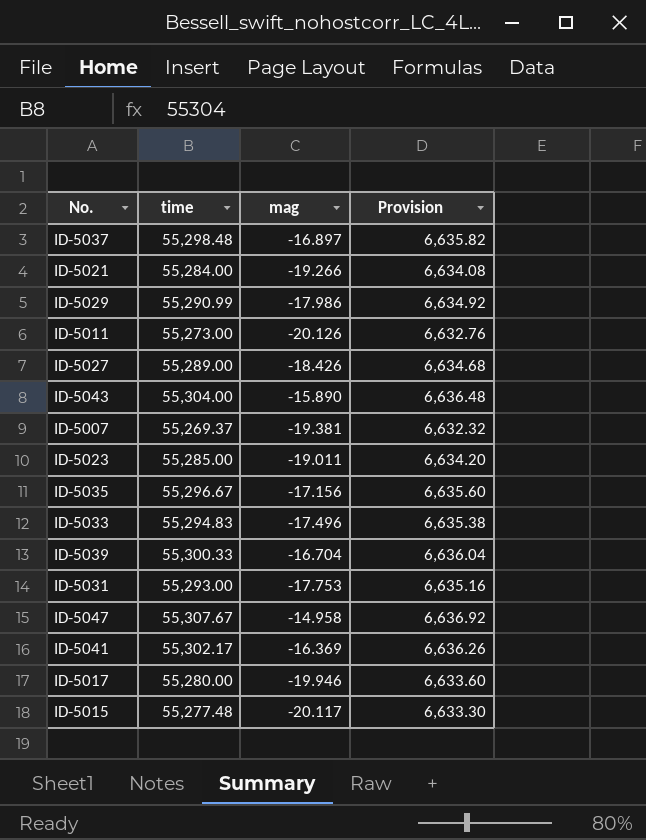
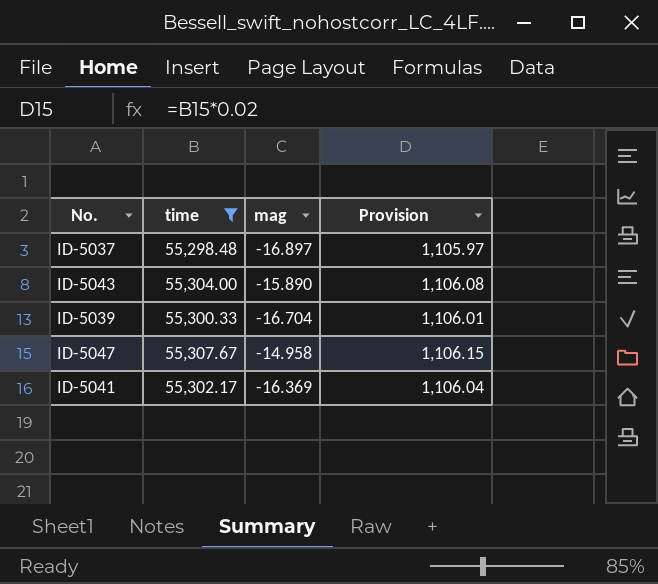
filter: none -> time >= 55,298.48
column Provision | formula: [time] * 0.12 -> [time] * 0.02

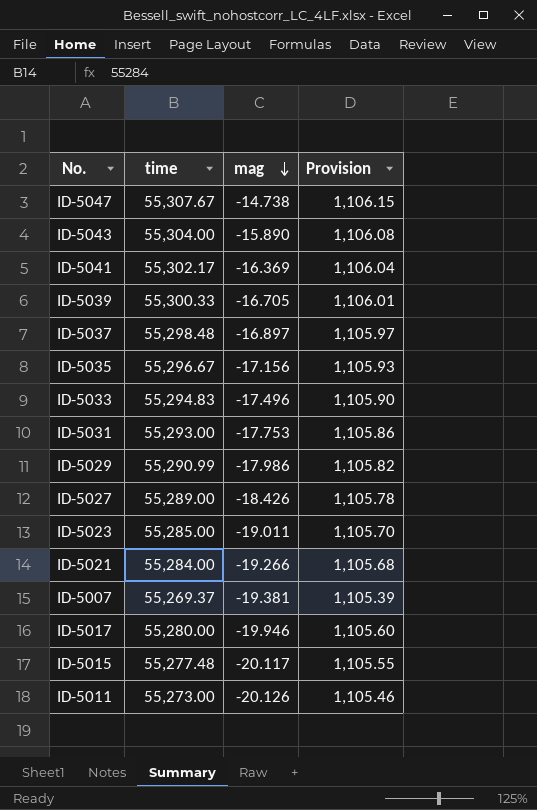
filter: time >= 55,298.48 -> none
row order: none -> mag descending
ID-5047 | mag: -14.958 -> -14.738
ID-5039 | mag: -16.704 -> -16.705

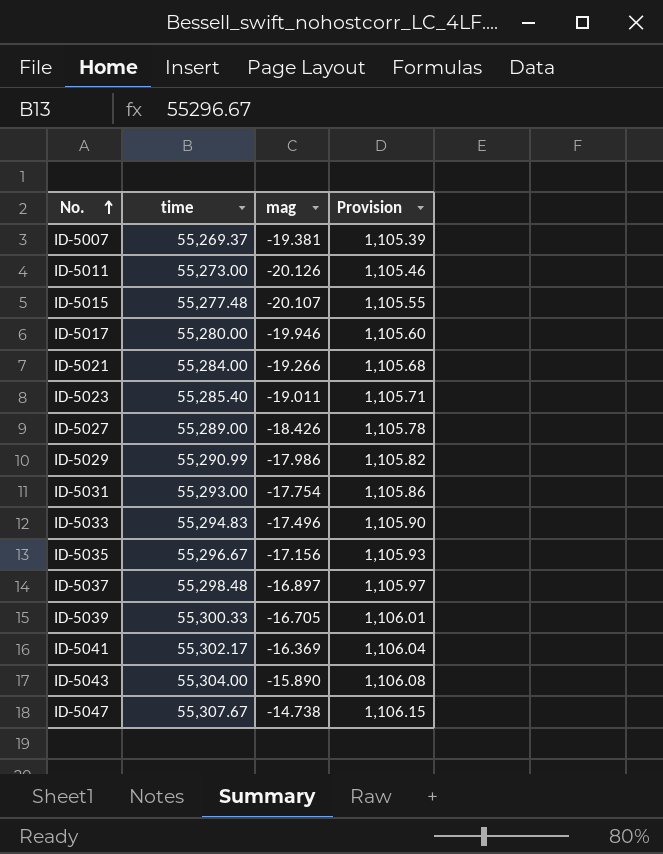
row order: mag descending -> No. ascending
ID-5015 | mag: -20.117 -> -20.107
ID-5023 | time: 55,285.00 -> 55,285.40
ID-5023 | Provision: 1,105.70 -> 1,105.71
ID-5031 | mag: -17.753 -> -17.754

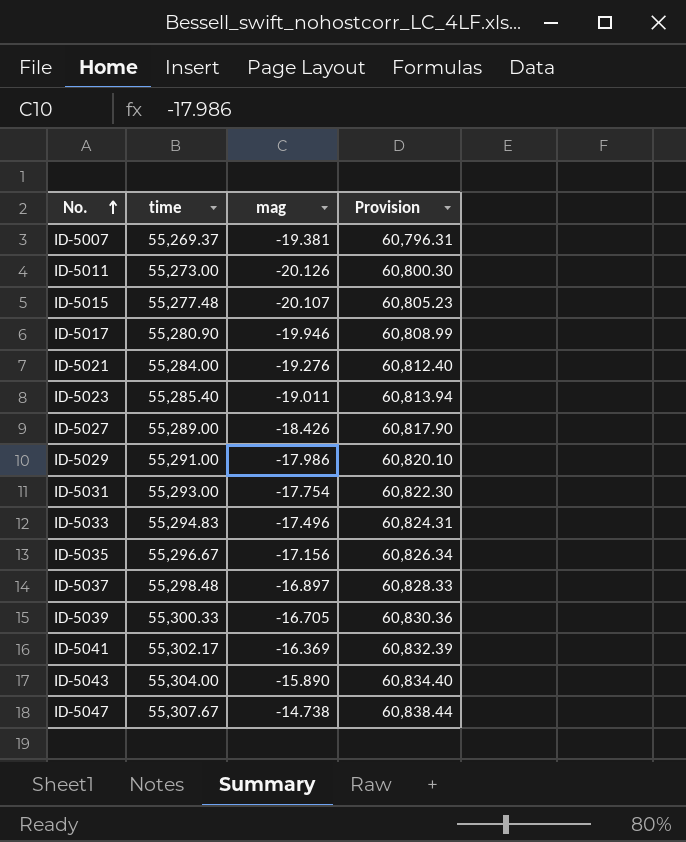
column Provision | formula: [time] * 0.02 -> [time] * 1.1
ID-5017 | time: 55,280.00 -> 55,280.90
ID-5021 | mag: -19.266 -> -19.276
ID-5029 | time: 55,290.99 -> 55,291.00

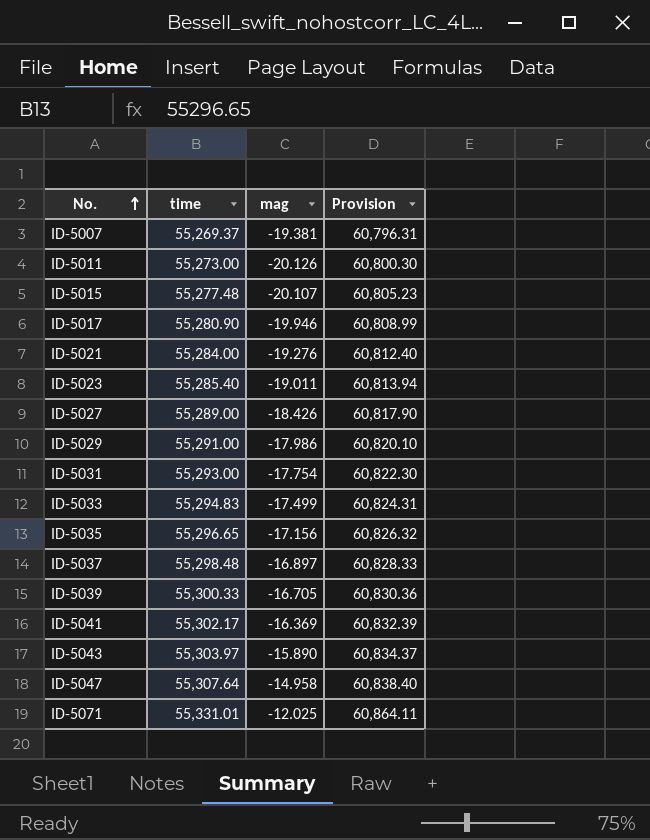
ID-5033 | mag: -17.496 -> -17.499
ID-5035 | time: 55,296.67 -> 55,296.65
ID-5035 | Provision: 60,826.34 -> 60,826.32
ID-5043 | time: 55,304.00 -> 55,303.97
ID-5043 | Provision: 60,834.40 -> 60,834.37
ID-5047 | time: 55,307.67 -> 55,307.64
ID-5047 | mag: -14.738 -> -14.958
ID-5047 | Provision: 60,838.44 -> 60,838.40
row ID-5071: none -> 55,331.01 | -12.025 | 60,864.11

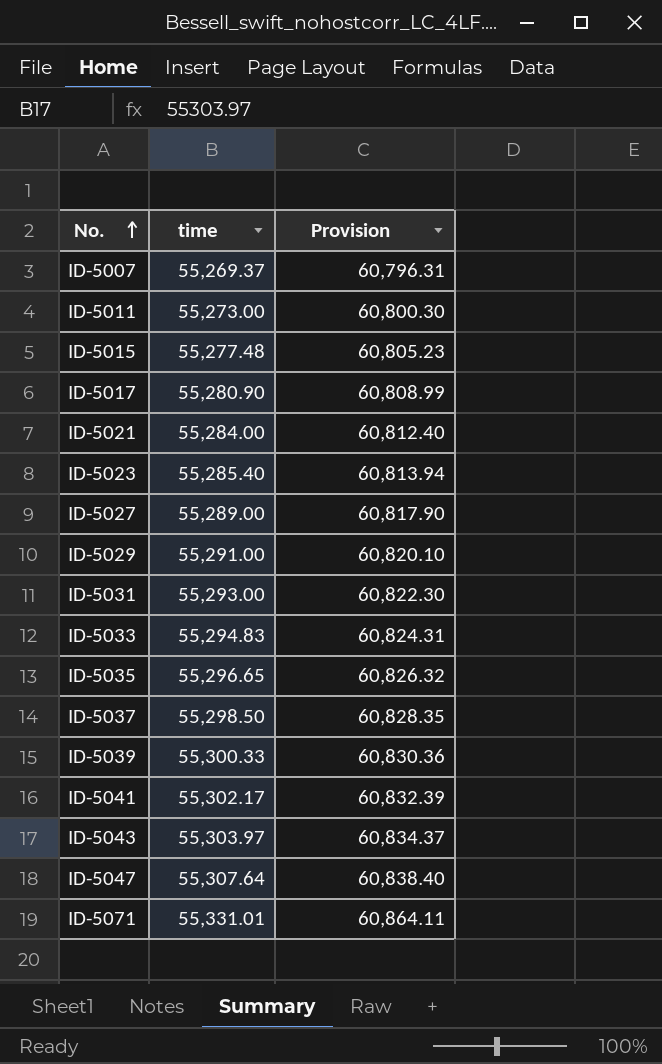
column mag | position: 3 -> none
ID-5037 | time: 55,298.48 -> 55,298.50
ID-5037 | Provision: 60,828.33 -> 60,828.35

